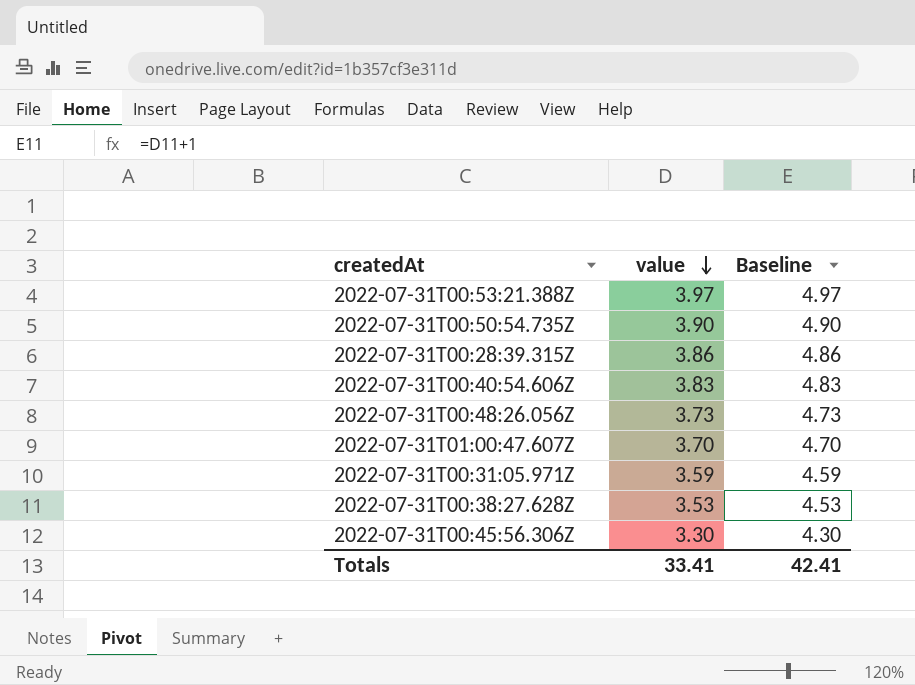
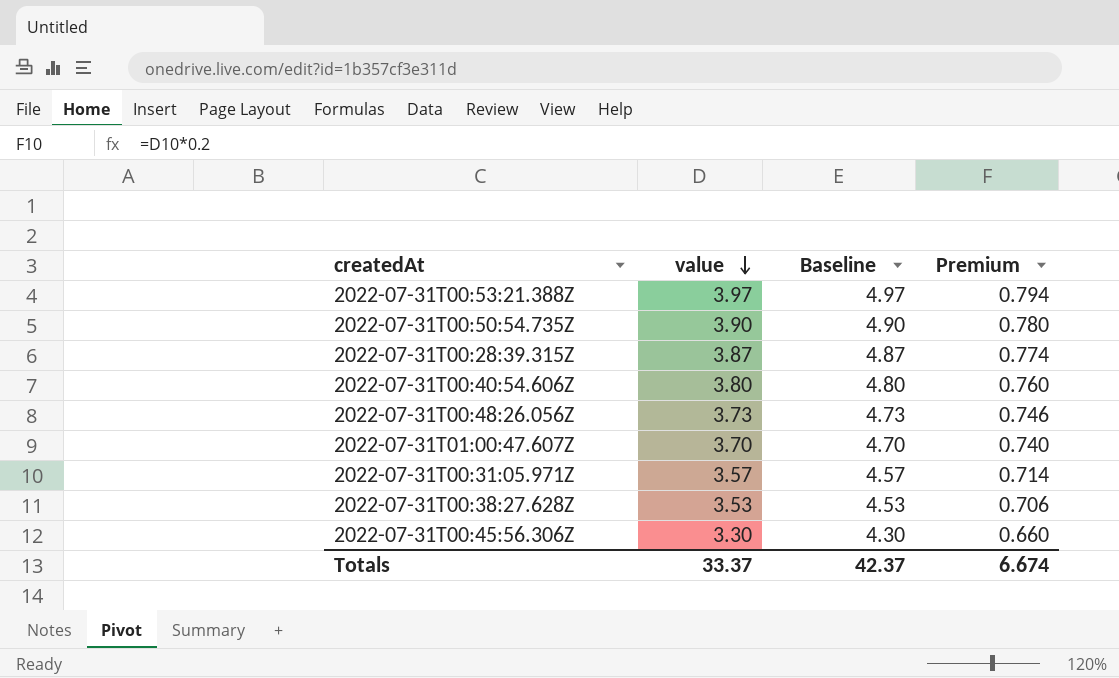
column Premium | formula: none -> [value] * 0.2
2022-07-31T00:28:39.315Z | value: 3.86 -> 3.87
2022-07-31T00:28:39.315Z | Baseline: 4.86 -> 4.87
2022-07-31T00:40:54.606Z | value: 3.83 -> 3.80
2022-07-31T00:40:54.606Z | Baseline: 4.83 -> 4.80
2022-07-31T00:31:05.971Z | value: 3.59 -> 3.57
2022-07-31T00:31:05.971Z | Baseline: 4.59 -> 4.57
Totals | value: 33.41 -> 33.37
Totals | Baseline: 42.41 -> 42.37

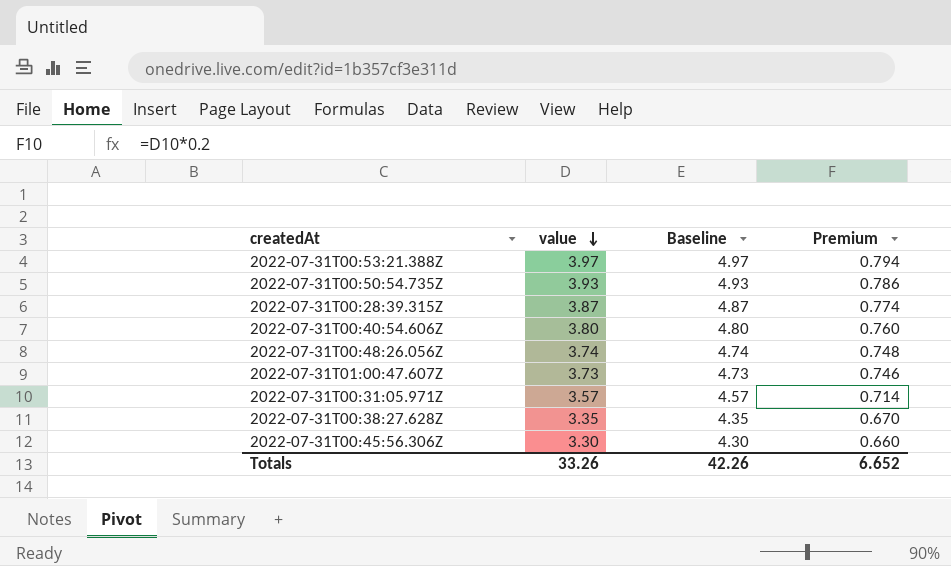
2022-07-31T00:50:54.735Z | value: 3.90 -> 3.93
2022-07-31T00:50:54.735Z | Baseline: 4.90 -> 4.93
2022-07-31T00:50:54.735Z | Premium: 0.780 -> 0.786
2022-07-31T00:48:26.056Z | value: 3.73 -> 3.74
2022-07-31T00:48:26.056Z | Baseline: 4.73 -> 4.74
2022-07-31T00:48:26.056Z | Premium: 0.746 -> 0.748
2022-07-31T01:00:47.607Z | value: 3.70 -> 3.73
2022-07-31T01:00:47.607Z | Baseline: 4.70 -> 4.73
2022-07-31T01:00:47.607Z | Premium: 0.740 -> 0.746
2022-07-31T00:38:27.628Z | value: 3.53 -> 3.35
2022-07-31T00:38:27.628Z | Baseline: 4.53 -> 4.35
2022-07-31T00:38:27.628Z | Premium: 0.706 -> 0.670
Totals | value: 33.37 -> 33.26
Totals | Baseline: 42.37 -> 42.26
Totals | Premium: 6.674 -> 6.652

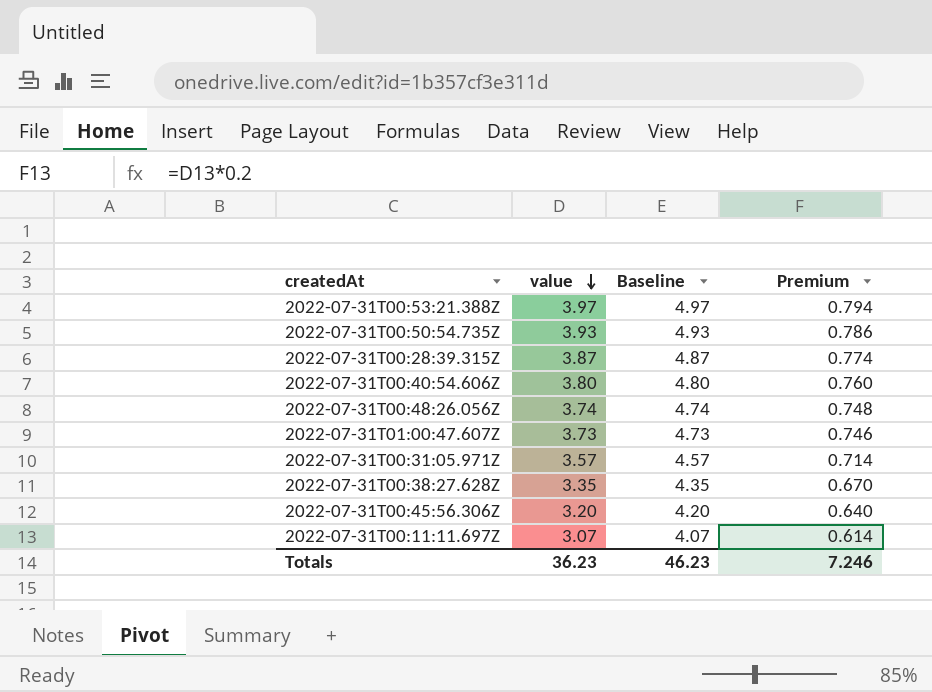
2022-07-31T00:45:56.306Z | value: 3.30 -> 3.20
2022-07-31T00:45:56.306Z | Baseline: 4.30 -> 4.20
2022-07-31T00:45:56.306Z | Premium: 0.660 -> 0.640
row 2022-07-31T00:11:11.697Z: none -> 3.07 | 4.07 | 0.614
Totals | value: 33.26 -> 36.23
Totals | Baseline: 42.26 -> 46.23
Totals | Premium: 6.652 -> 7.246

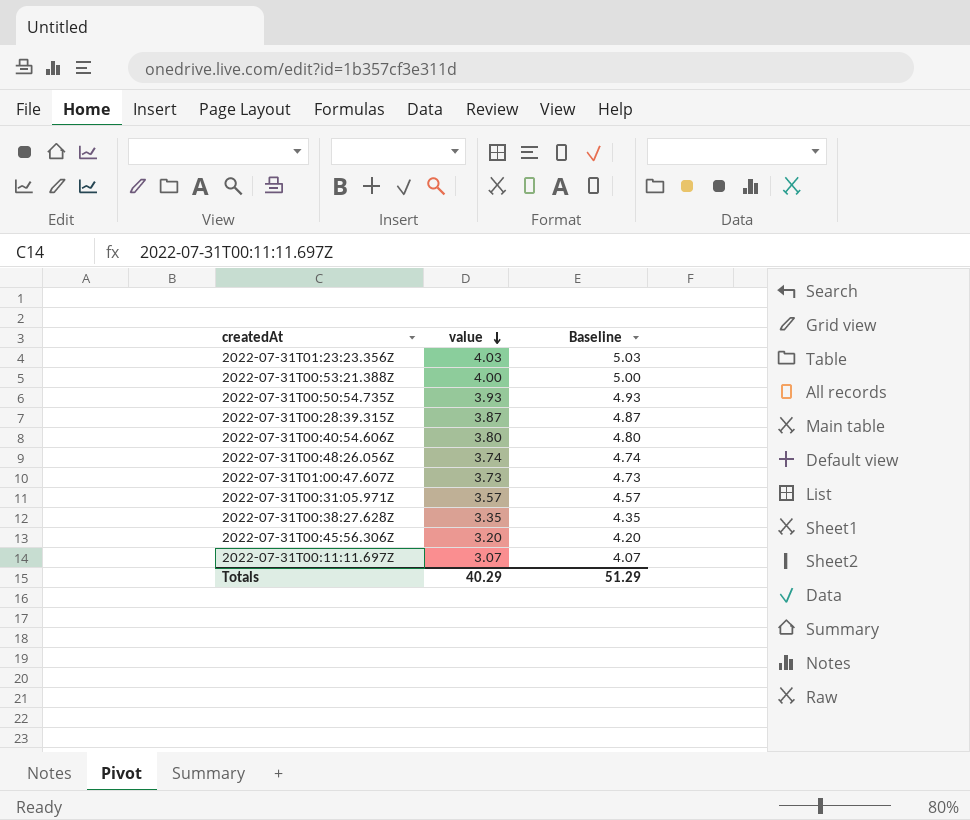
column Premium | formula: [value] * 0.2 -> none
row 2022-07-31T01:23:23.356Z: none -> 4.03 | 5.03
2022-07-31T00:53:21.388Z | value: 3.97 -> 4.00
2022-07-31T00:53:21.388Z | Baseline: 4.97 -> 5.00
Totals | value: 36.23 -> 40.29
Totals | Baseline: 46.23 -> 51.29

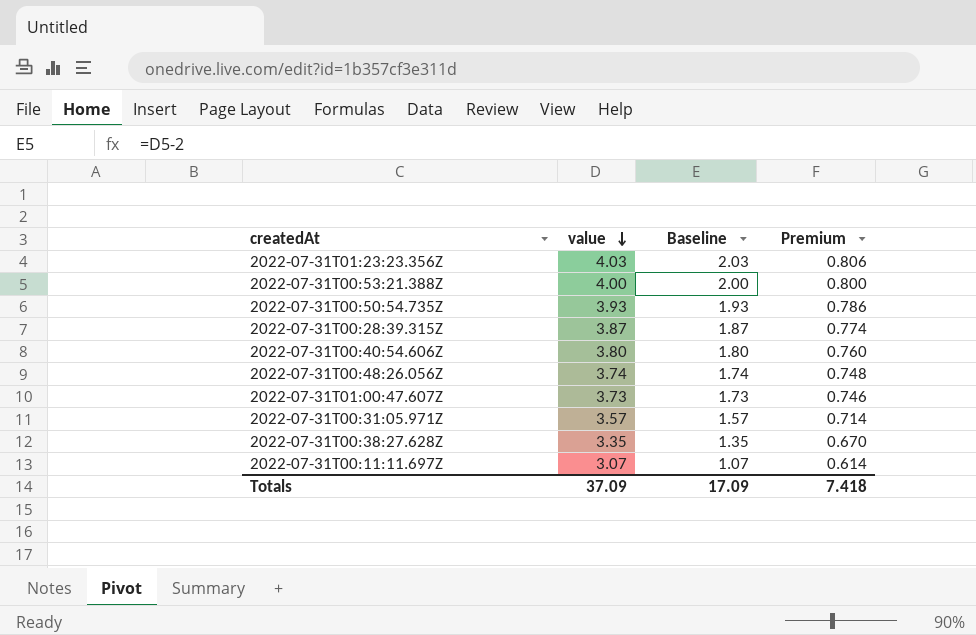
column Baseline | formula: [value] + 1 -> [value] - 2
column Premium | formula: none -> [value] * 0.2
row 2022-07-31T00:45:56.306Z: 3.20 | 4.20 -> none
Totals | value: 40.29 -> 37.09
Totals | Baseline: 51.29 -> 17.09

